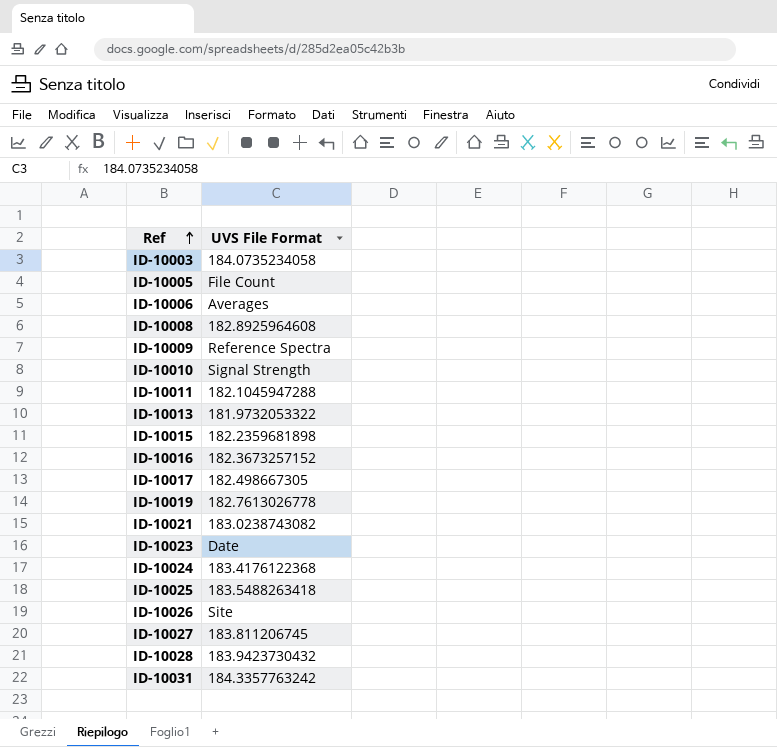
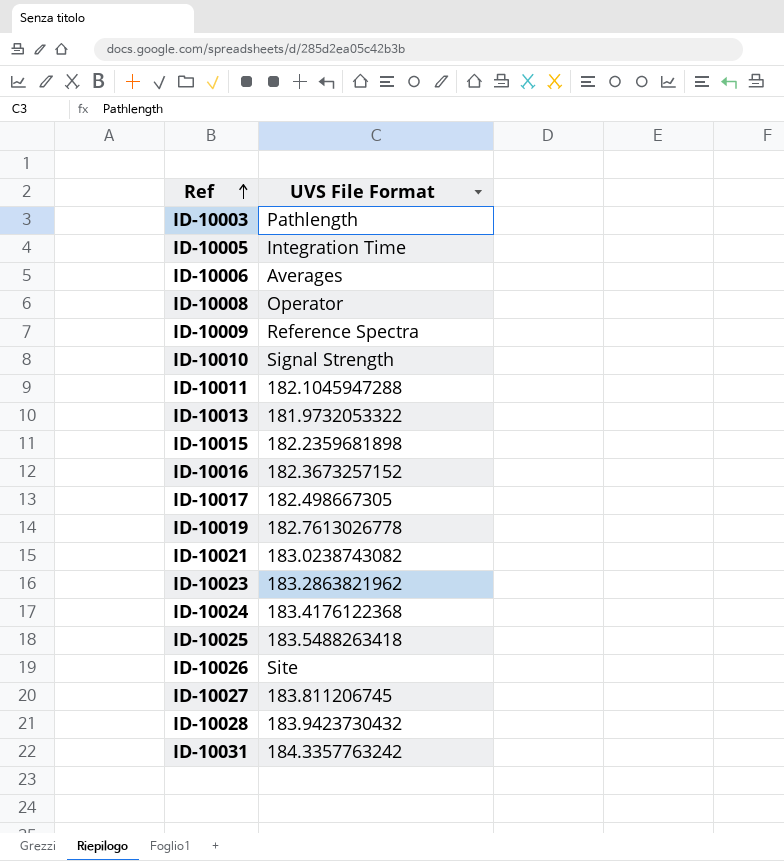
ID-10003 | UVS File Format: 184.0735234058 -> Pathlength
ID-10005 | UVS File Format: File Count -> Integration Time
ID-10008 | UVS File Format: 182.8925964608 -> Operator
ID-10023 | UVS File Format: Date -> 183.2863821962

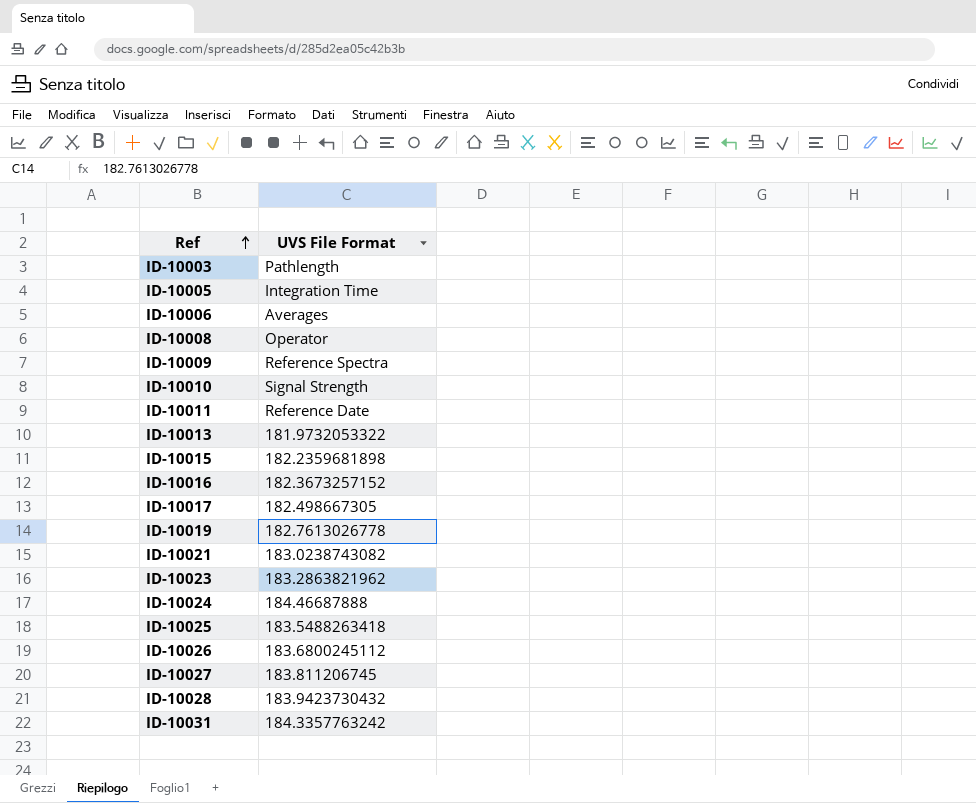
ID-10011 | UVS File Format: 182.1045947288 -> Reference Date
ID-10024 | UVS File Format: 183.4176122368 -> 184.46687888
ID-10026 | UVS File Format: Site -> 183.6800245112

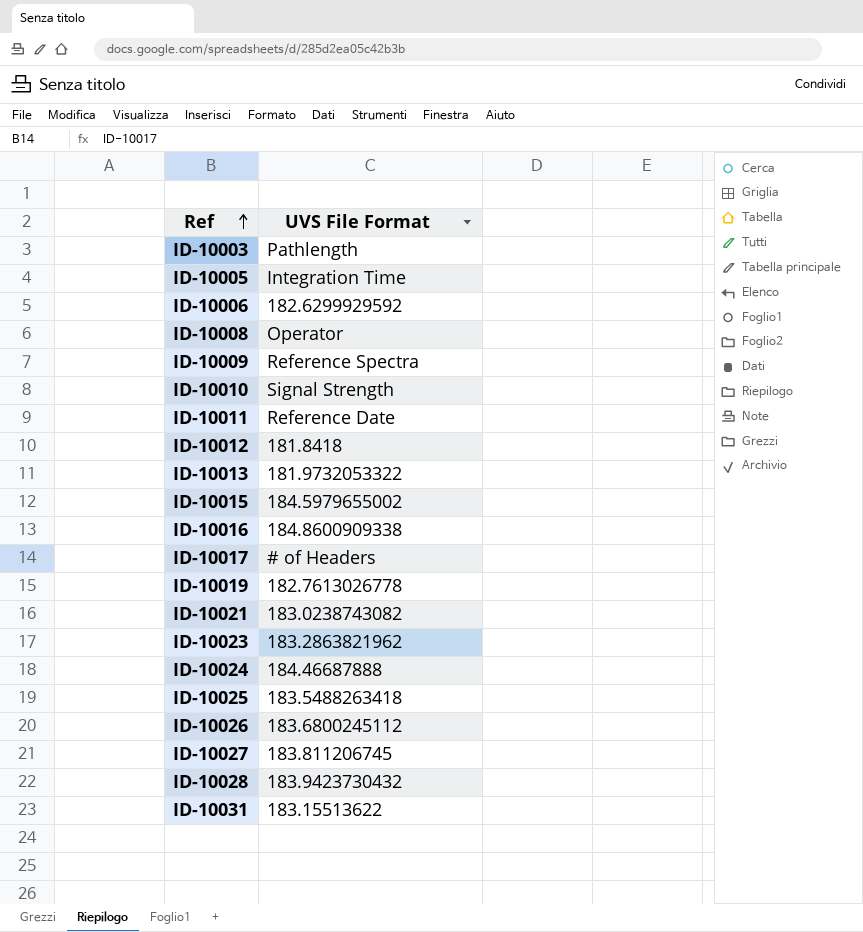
ID-10006 | UVS File Format: Averages -> 182.6299929592
row ID-10012: none -> 181.8418
ID-10015 | UVS File Format: 182.2359681898 -> 184.5979655002
ID-10016 | UVS File Format: 182.3673257152 -> 184.8600909338
ID-10017 | UVS File Format: 182.498667305 -> # of Headers
ID-10031 | UVS File Format: 184.3357763242 -> 183.15513622

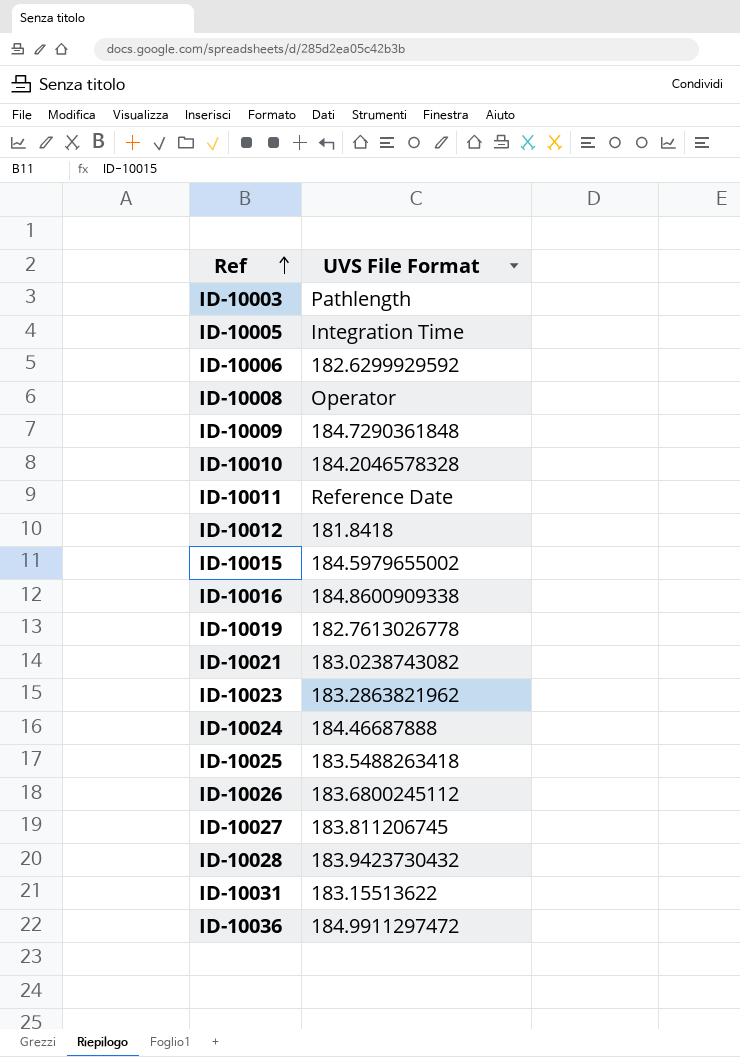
row ID-10013: 181.9732053322 -> none
row ID-10017: # of Headers -> none
ID-10009 | UVS File Format: Reference Spectra -> 184.7290361848
ID-10010 | UVS File Format: Signal Strength -> 184.2046578328
row ID-10036: none -> 184.9911297472

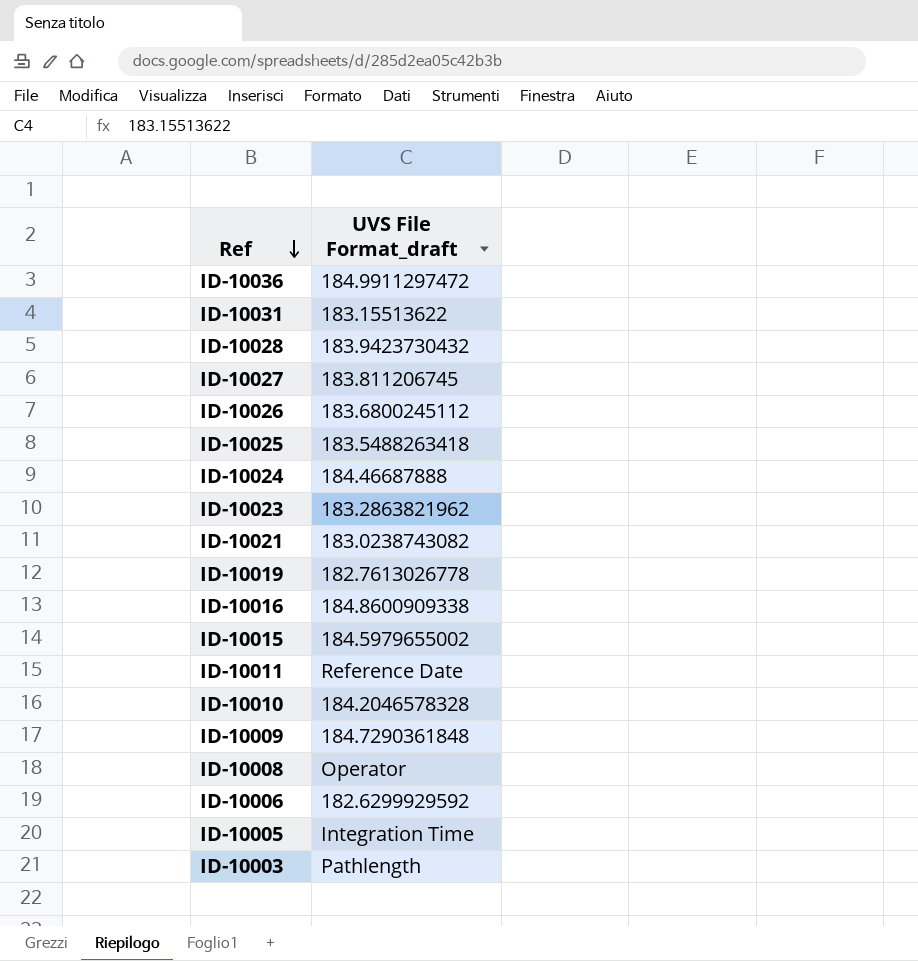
row order: Ref ascending -> Ref descending
column name: UVS File Format -> UVS File Format_draft
row ID-10012: 181.8418 -> none

